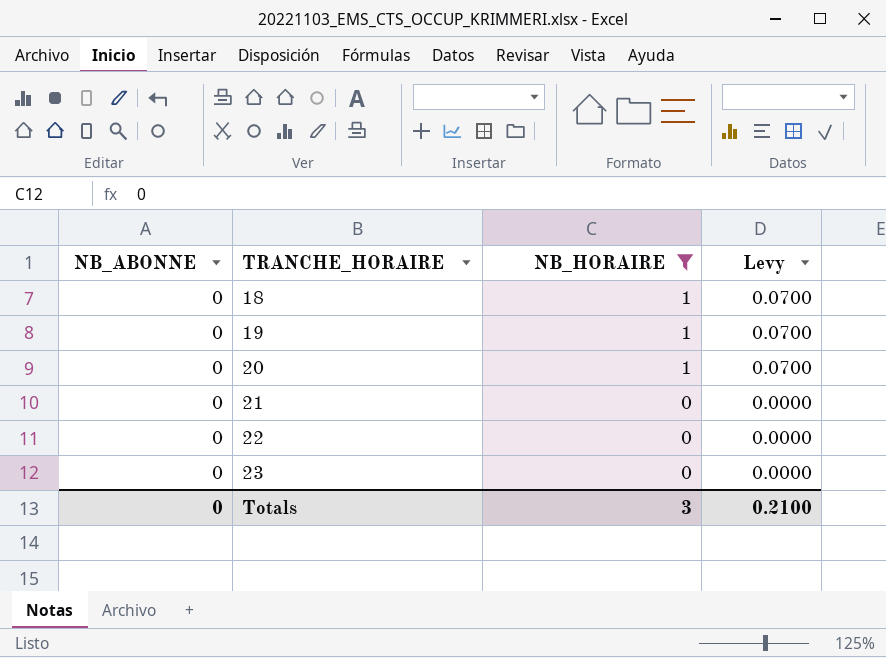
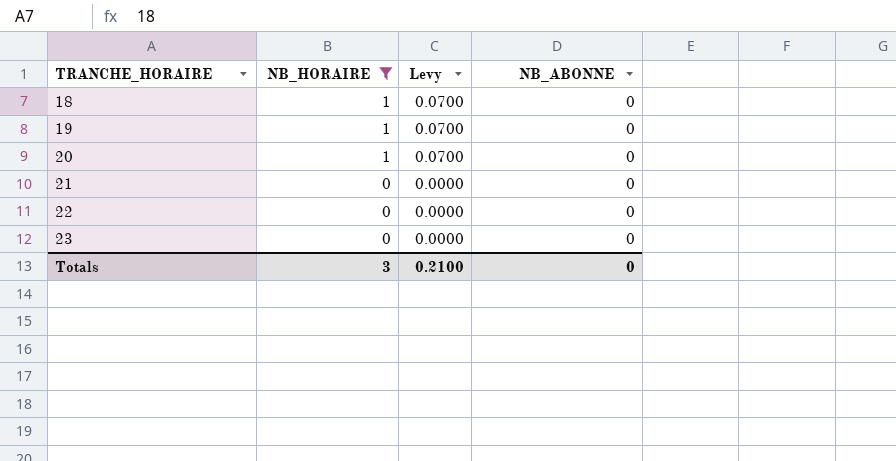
column NB_ABONNE | position: 1 -> 4

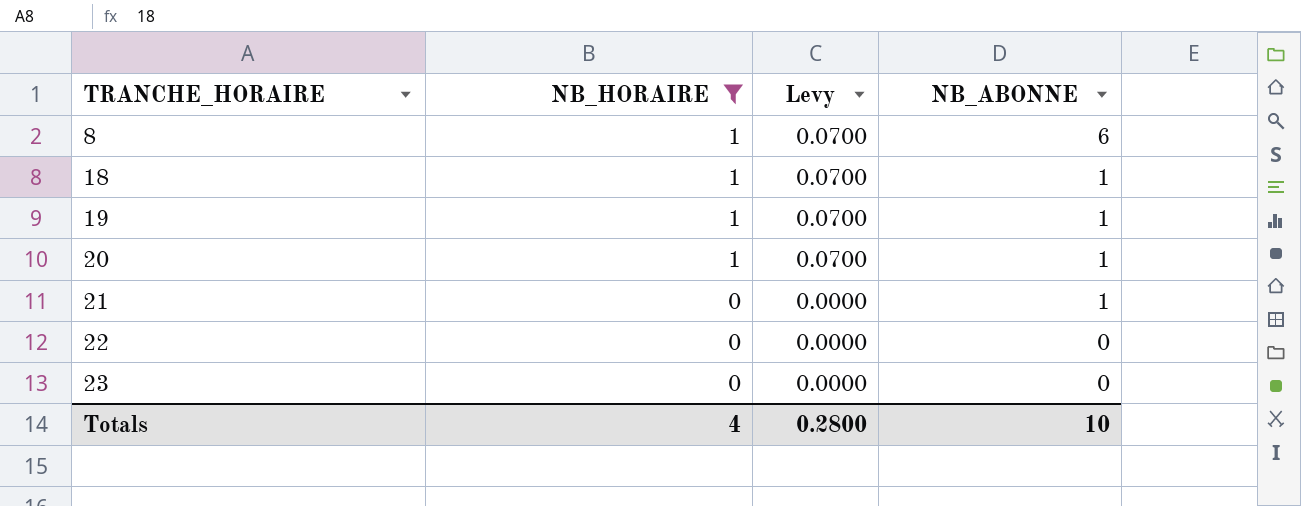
row 8: none -> 1 | 0.0700 | 6
18 | NB_ABONNE: 0 -> 1
19 | NB_ABONNE: 0 -> 1
20 | NB_ABONNE: 0 -> 1
21 | NB_ABONNE: 0 -> 1
Totals | NB_HORAIRE: 3 -> 4
Totals | Levy: 0.2100 -> 0.2800
Totals | NB_ABONNE: 0 -> 10

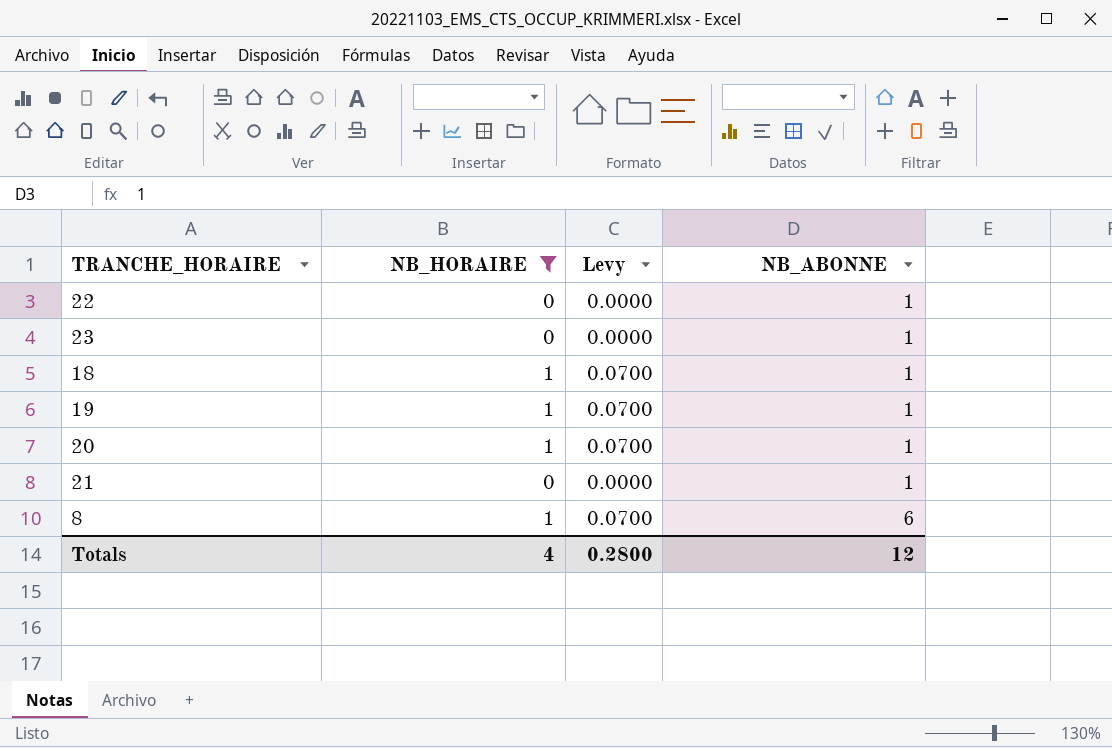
row order: TRANCHE_HORAIRE ascending -> NB_ABONNE ascending
22 | NB_ABONNE: 0 -> 1
23 | NB_ABONNE: 0 -> 1
Totals | NB_ABONNE: 10 -> 12

